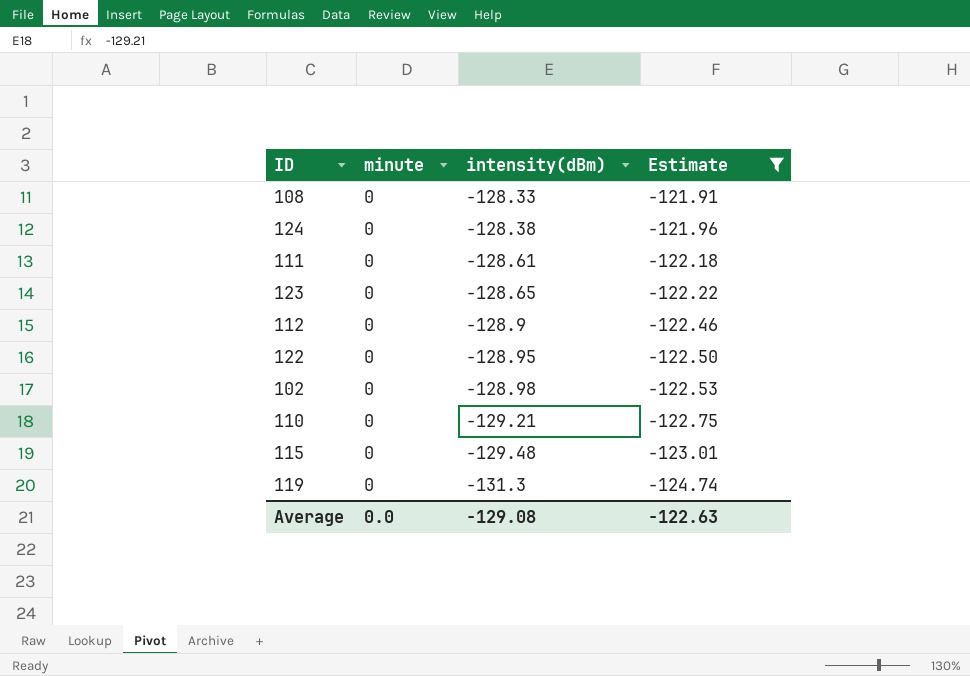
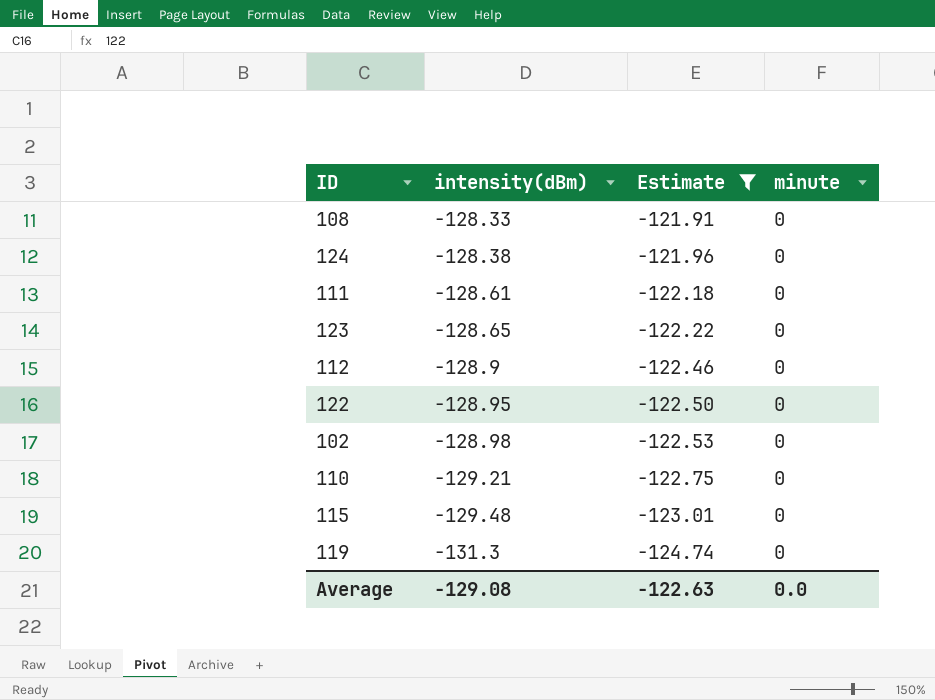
column minute | position: 2 -> 4

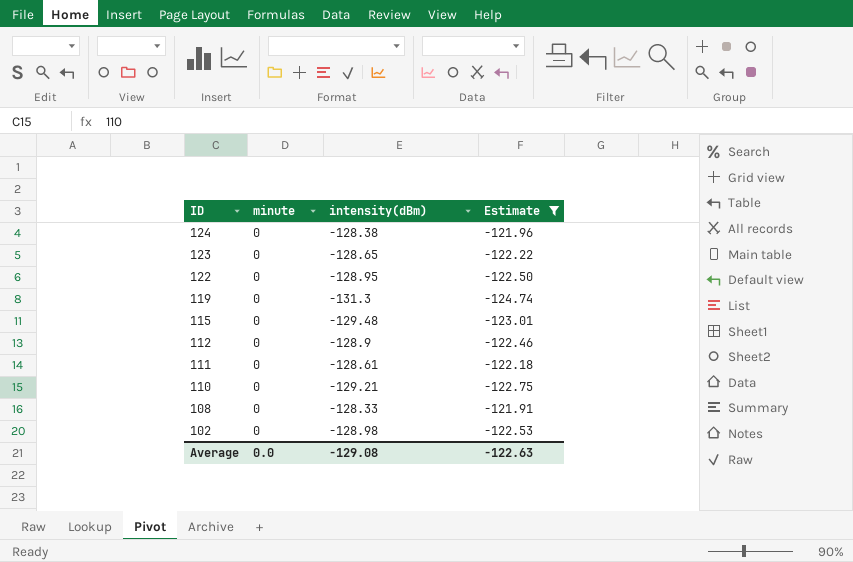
row order: intensity(dBm) descending -> ID descending
column minute | position: 4 -> 2

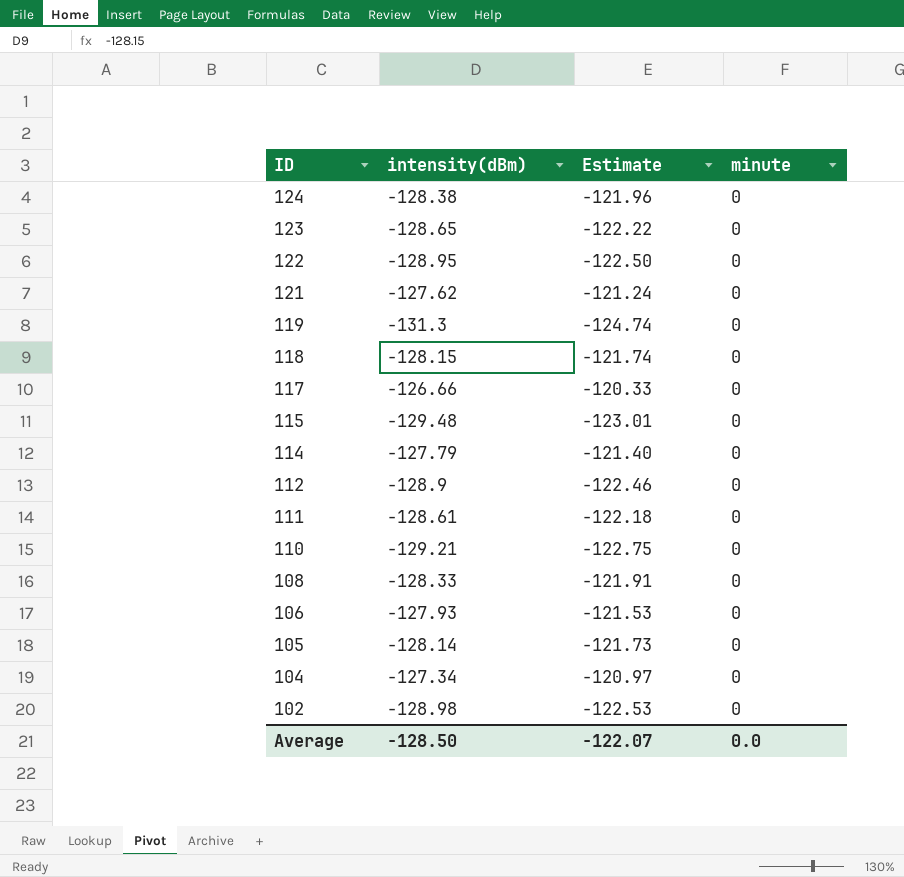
filter: Estimate <= -121.91 -> none
column minute | position: 2 -> 4
Average | intensity(dBm): -129.08 -> -128.50
Average | Estimate: -122.63 -> -122.07

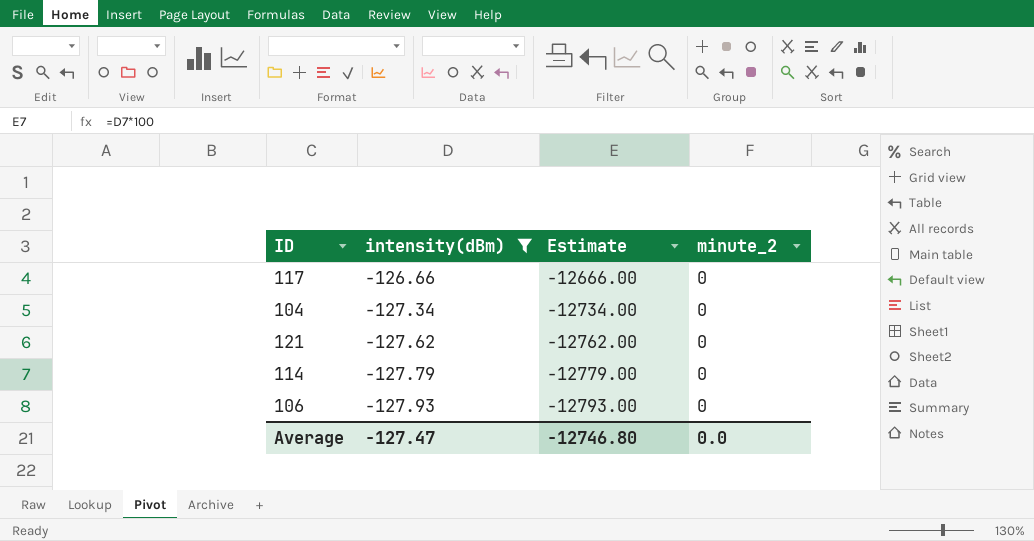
filter: none -> intensity(dBm) >= -127.93
row order: ID descending -> intensity(dBm) descending
column Estimate | formula: [intensity(dBm)] * 0.95 -> [intensity(dBm)] * 100
column name: minute -> minute_2
Average | intensity(dBm): -128.50 -> -127.47
Average | Estimate: -122.07 -> -12746.80

